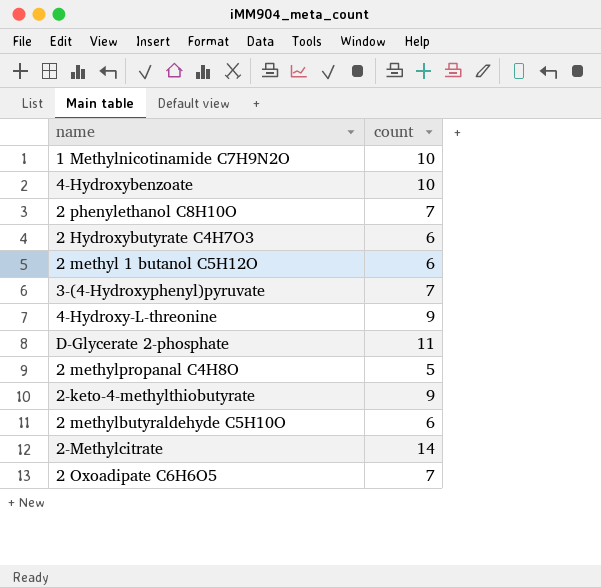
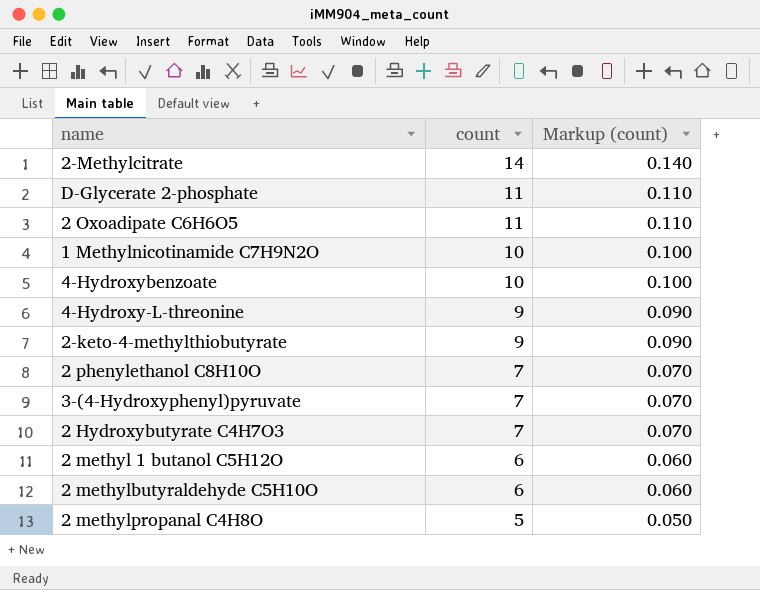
row order: none -> count descending
column Markup (count) | formula: none -> [count] * 0.01
2 Oxoadipate C6H6O5 | count: 7 -> 11
2 Hydroxybutyrate C4H7O3 | count: 6 -> 7

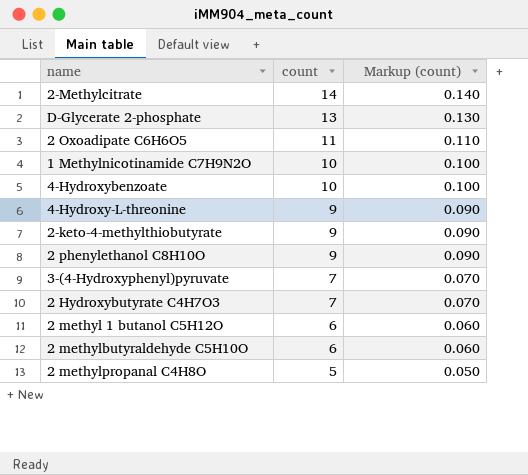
D-Glycerate 2-phosphate | count: 11 -> 13
D-Glycerate 2-phosphate | Markup (count): 0.110 -> 0.130
2 phenylethanol C8H10O | count: 7 -> 9
2 phenylethanol C8H10O | Markup (count): 0.070 -> 0.090

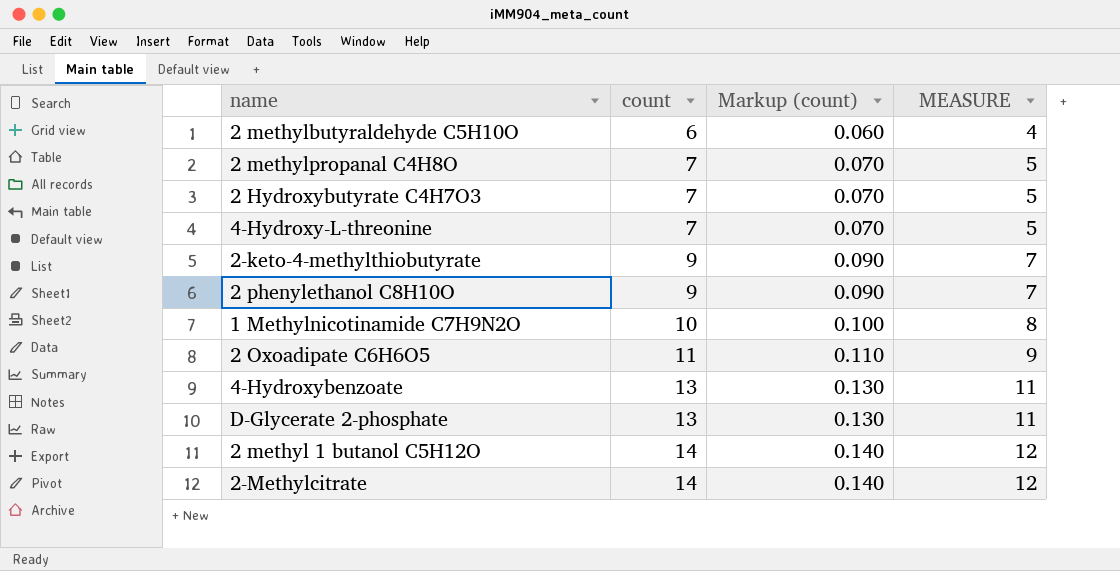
row order: count descending -> count ascending
column MEASURE | formula: none -> [count] - 2
row 3-(4-Hydroxyphenyl)pyruvate: 7 | 0.070 -> none
2 methylpropanal C4H8O | count: 5 -> 7
2 methylpropanal C4H8O | Markup (count): 0.050 -> 0.070
4-Hydroxy-L-threonine | count: 9 -> 7
4-Hydroxy-L-threonine | Markup (count): 0.090 -> 0.070
4-Hydroxybenzoate | count: 10 -> 13
4-Hydroxybenzoate | Markup (count): 0.100 -> 0.130
2 methyl 1 butanol C5H12O | count: 6 -> 14
2 methyl 1 butanol C5H12O | Markup (count): 0.060 -> 0.140

